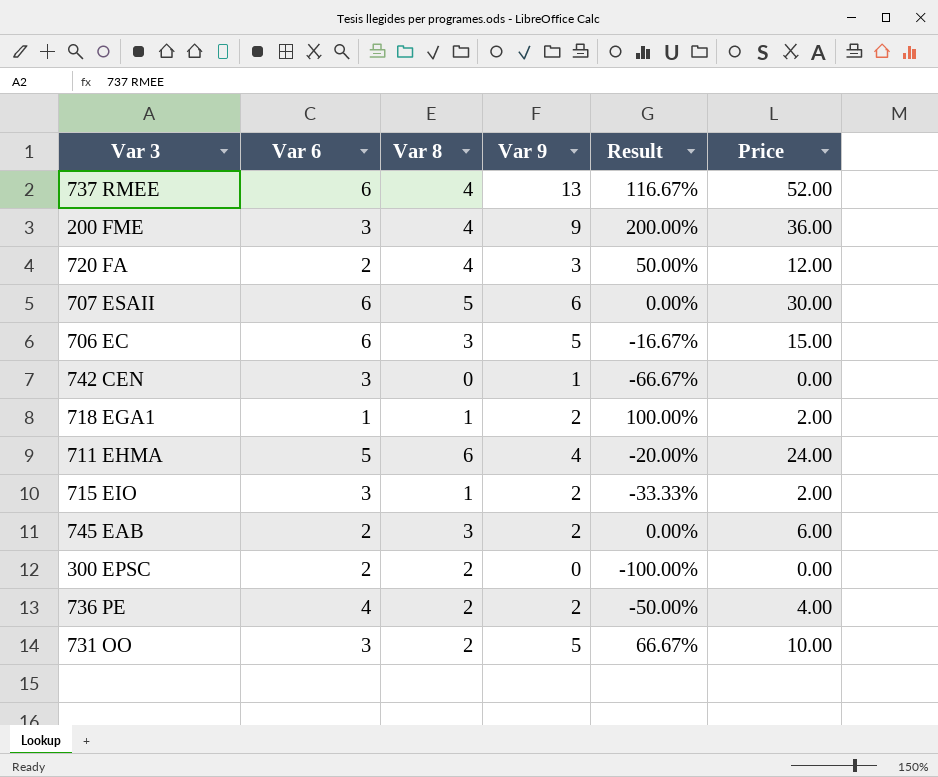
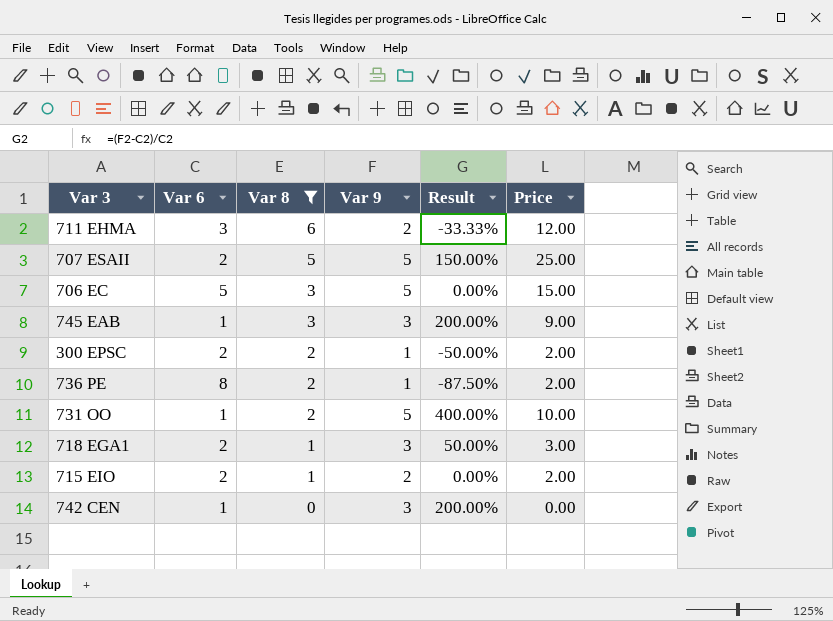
filter: none -> Var 8 != 4
row order: none -> Var 8 descending
711 EHMA | Var 6: 5 -> 3
711 EHMA | Var 9: 4 -> 2
711 EHMA | Result: -20.00% -> -33.33%
711 EHMA | Price: 24.00 -> 12.00
707 ESAII | Var 6: 6 -> 2
707 ESAII | Var 9: 6 -> 5
707 ESAII | Result: 0.00% -> 150.00%
707 ESAII | Price: 30.00 -> 25.00
706 EC | Var 6: 6 -> 5
706 EC | Result: -16.67% -> 0.00%
745 EAB | Var 6: 2 -> 1
745 EAB | Var 9: 2 -> 3
745 EAB | Result: 0.00% -> 200.00%
745 EAB | Price: 6.00 -> 9.00
300 EPSC | Var 9: 0 -> 1
300 EPSC | Result: -100.00% -> -50.00%
300 EPSC | Price: 0.00 -> 2.00
736 PE | Var 6: 4 -> 8
736 PE | Var 9: 2 -> 1
736 PE | Result: -50.00% -> -87.50%
736 PE | Price: 4.00 -> 2.00
731 OO | Var 6: 3 -> 1
731 OO | Result: 66.67% -> 400.00%
718 EGA1 | Var 6: 1 -> 2
718 EGA1 | Var 9: 2 -> 3
718 EGA1 | Result: 100.00% -> 50.00%
718 EGA1 | Price: 2.00 -> 3.00
715 EIO | Var 6: 3 -> 2
715 EIO | Result: -33.33% -> 0.00%
742 CEN | Var 6: 3 -> 1
742 CEN | Var 9: 1 -> 3
742 CEN | Result: -66.67% -> 200.00%

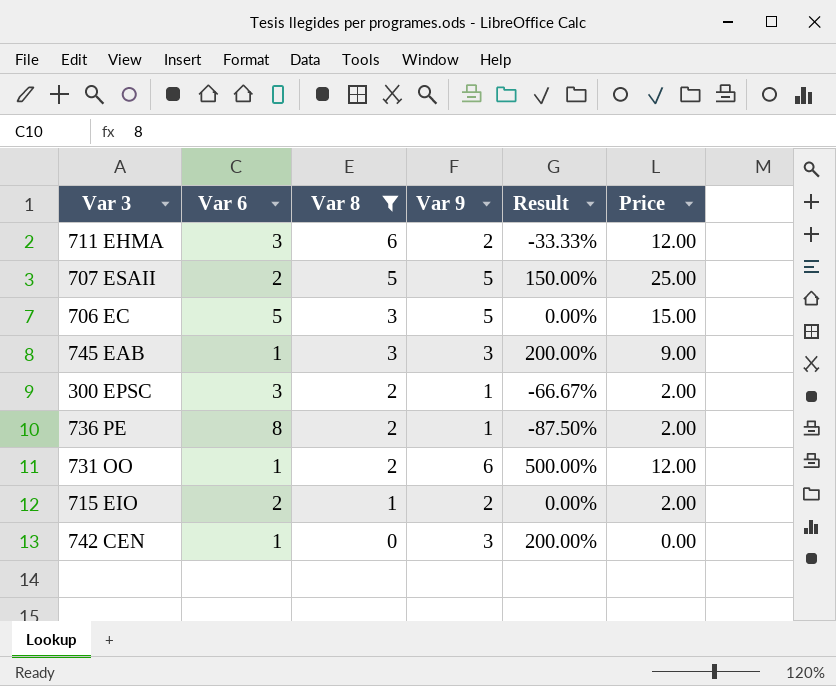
row 718 EGA1: 2 | 1 | 3 | 50.00% | 3.00 -> none
300 EPSC | Var 6: 2 -> 3
300 EPSC | Result: -50.00% -> -66.67%
731 OO | Var 9: 5 -> 6
731 OO | Result: 400.00% -> 500.00%
731 OO | Price: 10.00 -> 12.00

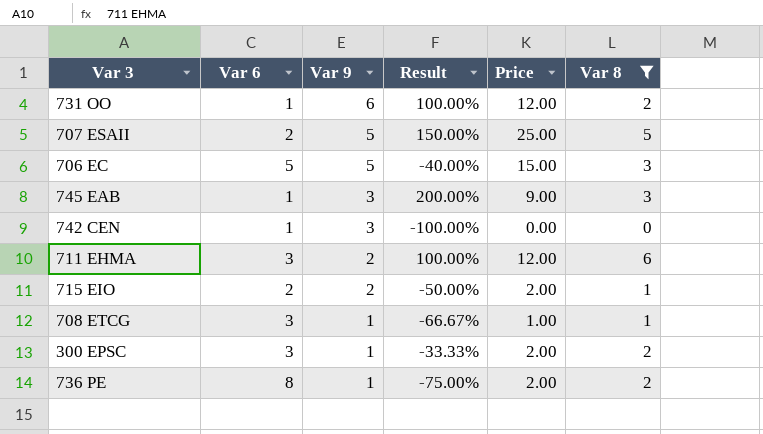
row order: Var 8 descending -> Var 9 descending
column Result | formula: ([Var 9] - [Var 6]) / [Var 6] -> ([Var 8] - [Var 6]) / [Var 6]
column Var 8 | position: 3 -> 6
row 708 ETCG: none -> 3 | 1 | -66.67% | 1.00 | 1

